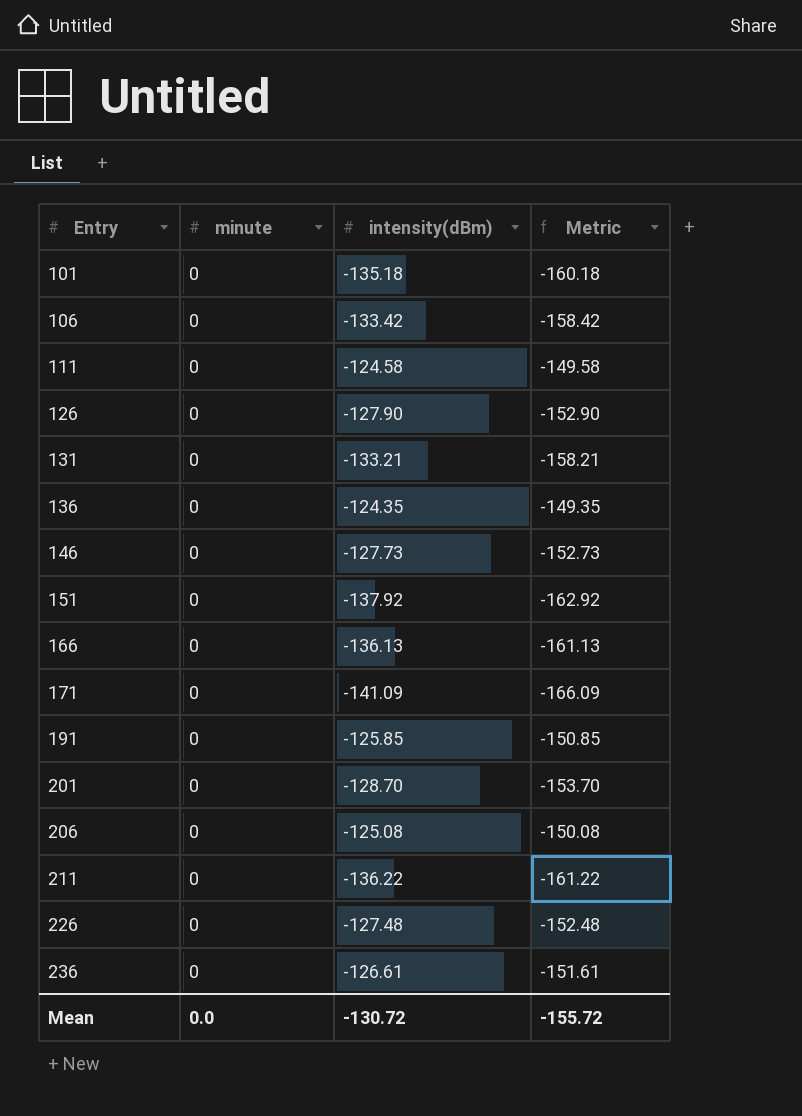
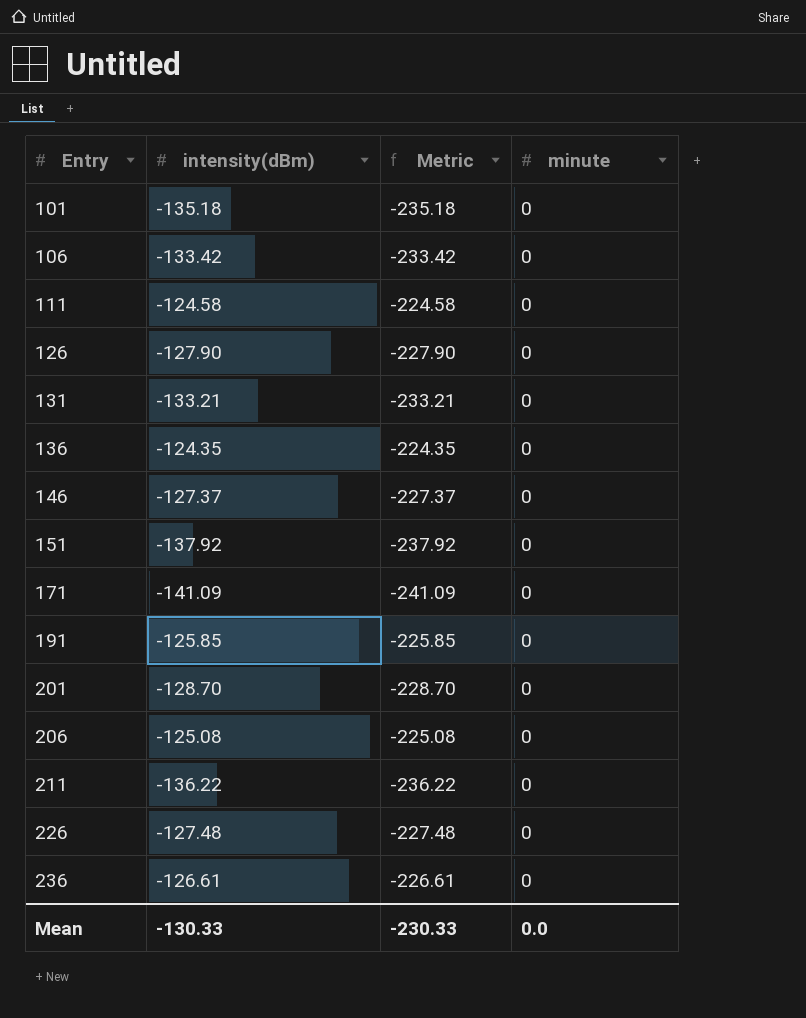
column Metric | formula: [intensity(dBm)] - 25 -> [intensity(dBm)] - 100
column minute | position: 2 -> 4
row 166: 0 | -136.13 | -161.13 -> none
146 | intensity(dBm): -127.73 -> -127.37
Mean | intensity(dBm): -130.72 -> -130.33
Mean | Metric: -155.72 -> -230.33

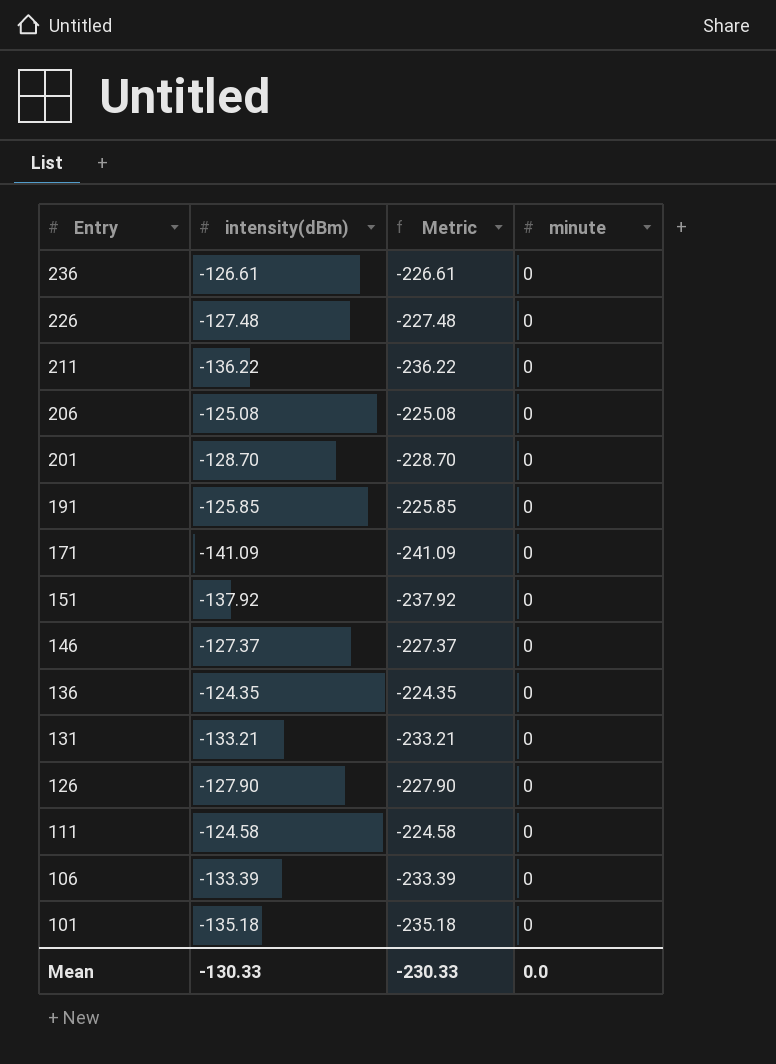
row order: Entry ascending -> Entry descending
106 | intensity(dBm): -133.42 -> -133.39
106 | Metric: -233.42 -> -233.39

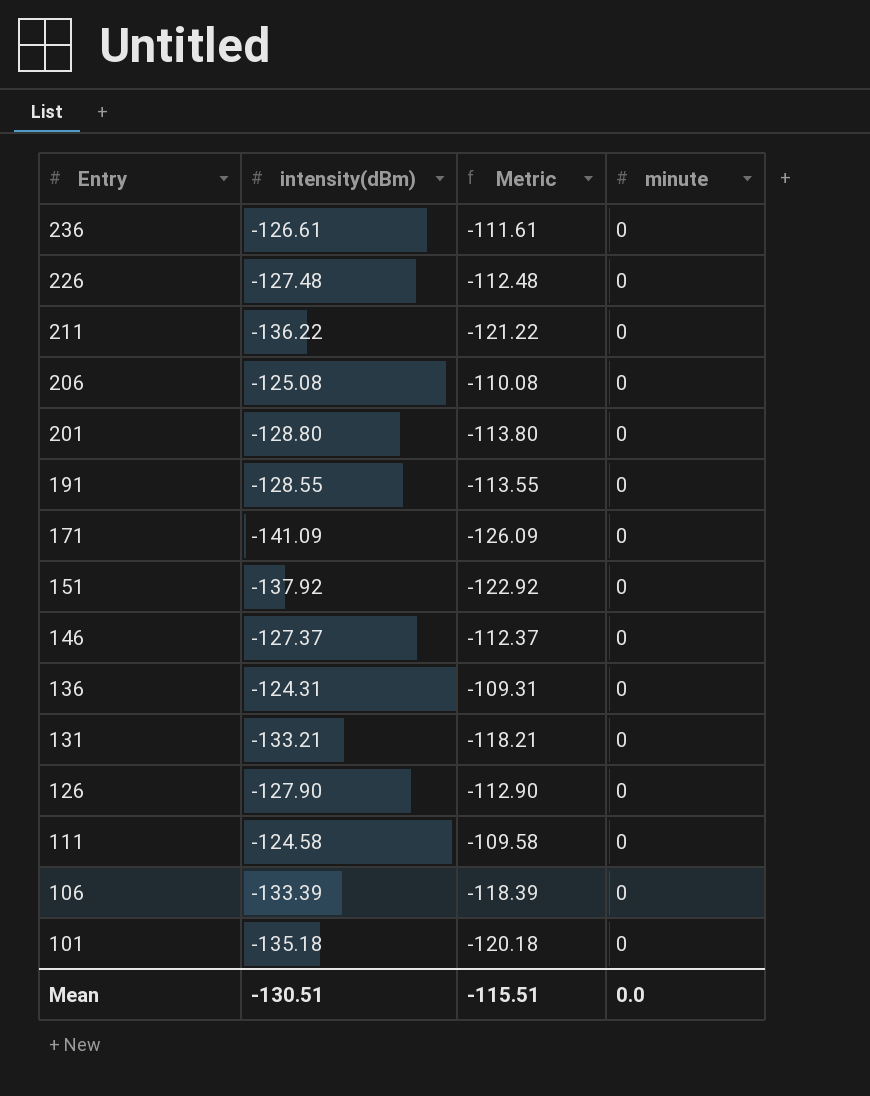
column Metric | formula: [intensity(dBm)] - 100 -> [intensity(dBm)] + 15
201 | intensity(dBm): -128.70 -> -128.80
191 | intensity(dBm): -125.85 -> -128.55
136 | intensity(dBm): -124.35 -> -124.31
Mean | intensity(dBm): -130.33 -> -130.51
Mean | Metric: -230.33 -> -115.51

